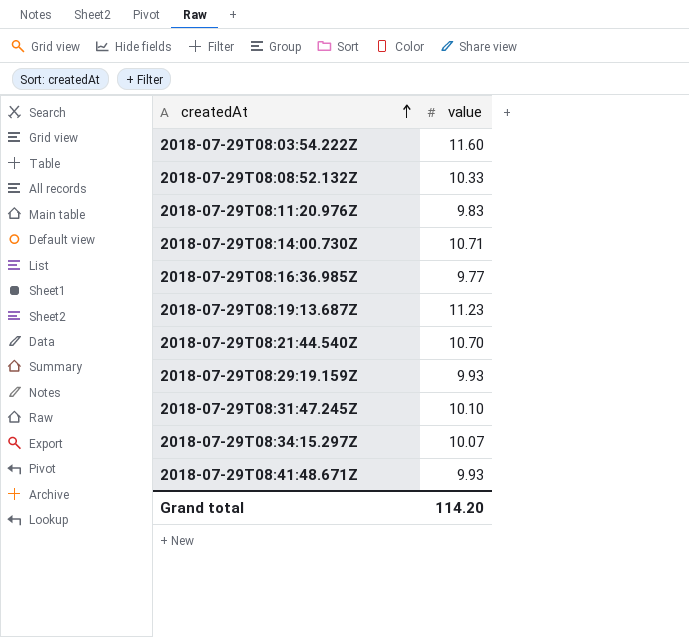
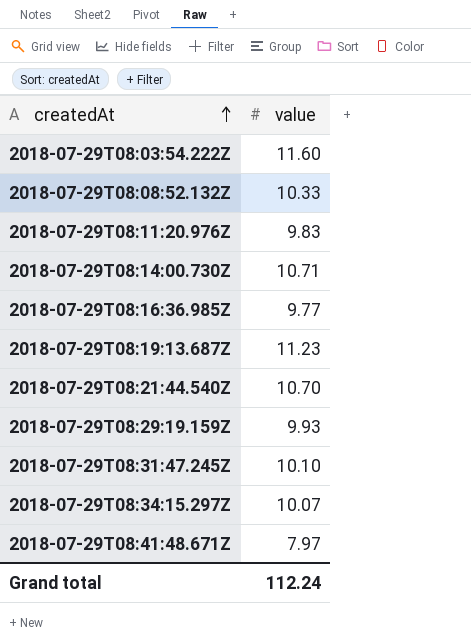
2018-07-29T08:41:48.671Z | value: 9.93 -> 7.97
Grand total | value: 114.20 -> 112.24

